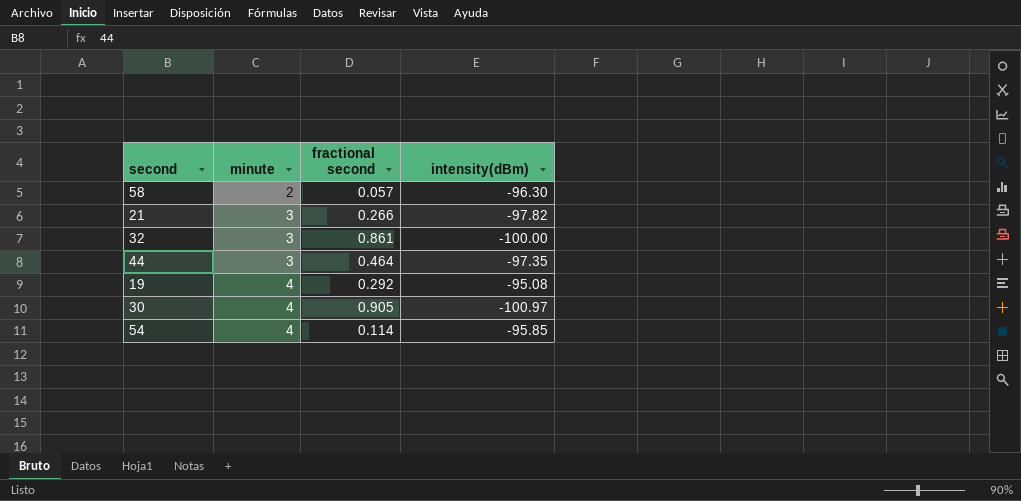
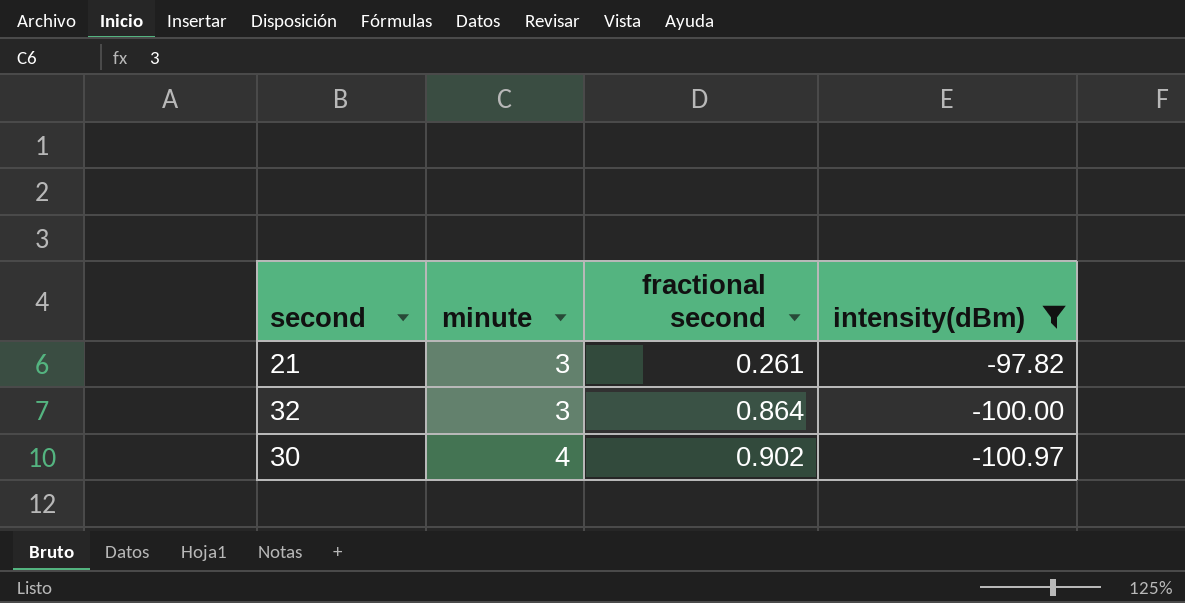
filter: none -> intensity(dBm) <= -97.82
21 | fractional second: 0.266 -> 0.261
32 | fractional second: 0.861 -> 0.864
30 | fractional second: 0.905 -> 0.902

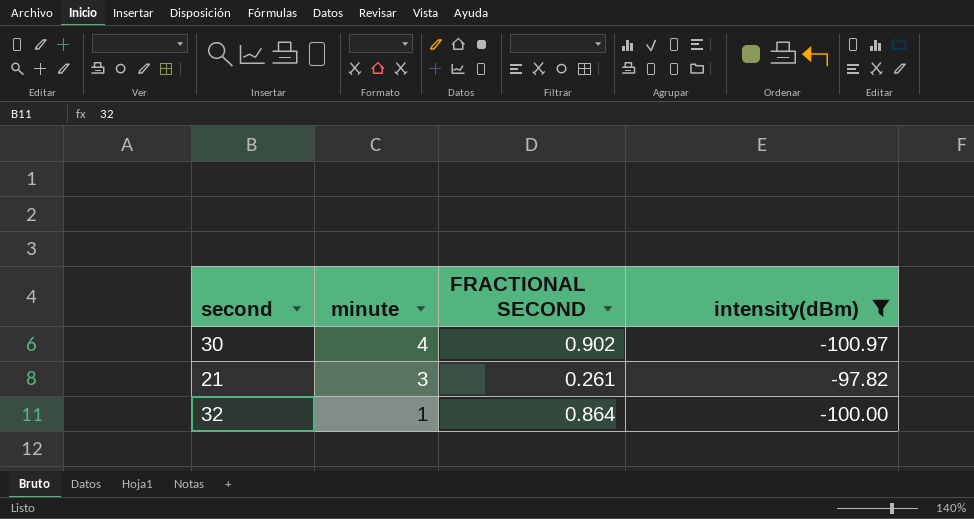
row order: minute ascending -> minute descending
column name: fractional second -> FRACTIONAL SECOND
32 | minute: 3 -> 1

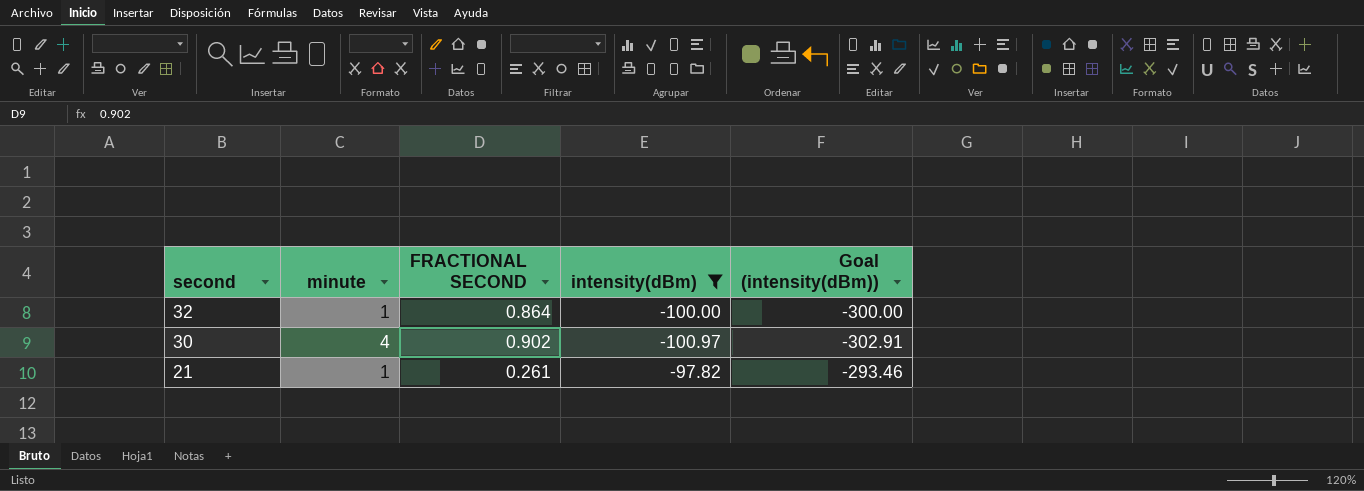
row order: minute descending -> second descending
column Goal (intensity(dBm)) | formula: none -> [intensity(dBm)] * 3
21 | minute: 3 -> 1

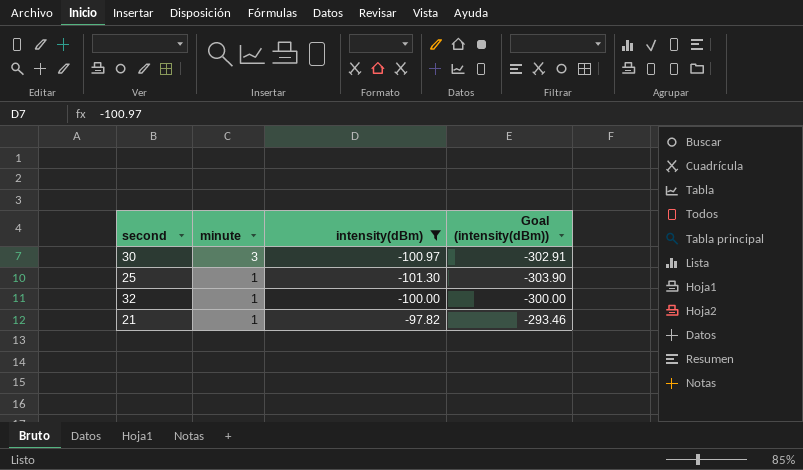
row order: second descending -> minute descending
column FRACTIONAL SECOND | position: 3 -> none
30 | minute: 4 -> 3
row 25: none -> 1 | -101.30 | -303.90

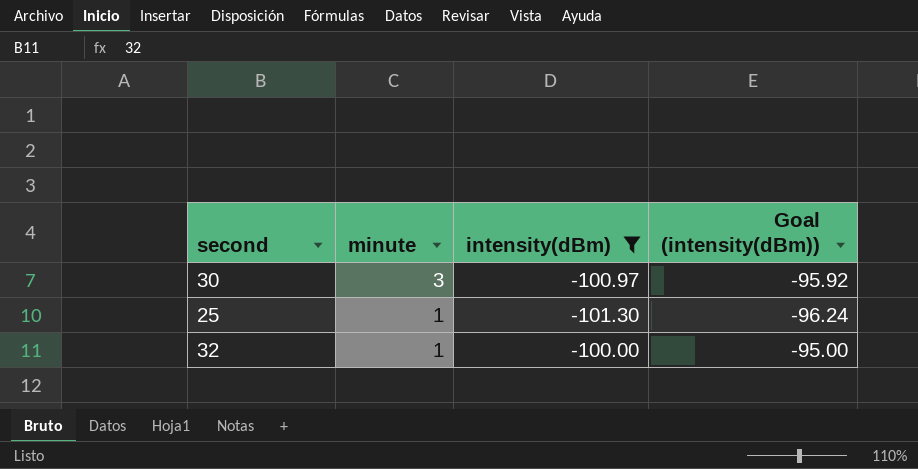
column Goal (intensity(dBm)) | formula: [intensity(dBm)] * 3 -> [intensity(dBm)] * 0.95
row 21: 1 | -97.82 | -293.46 -> none

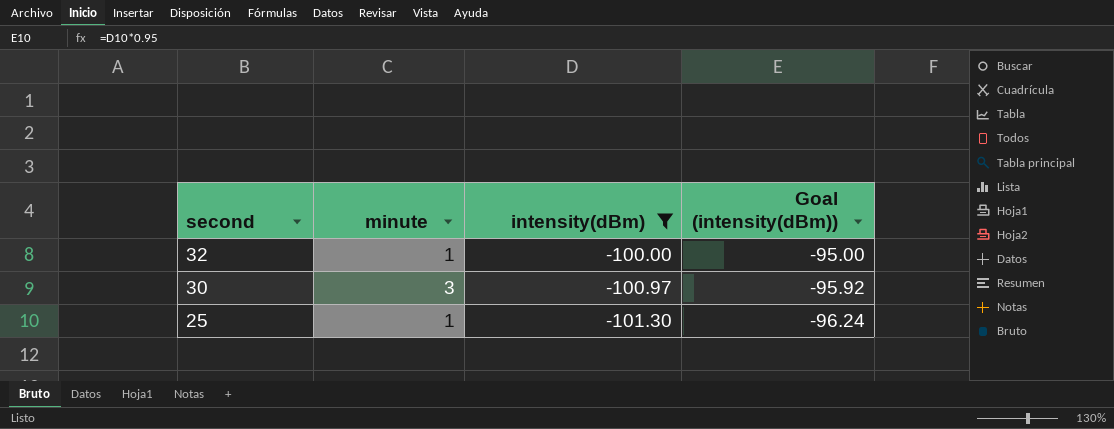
row order: minute descending -> second descending

